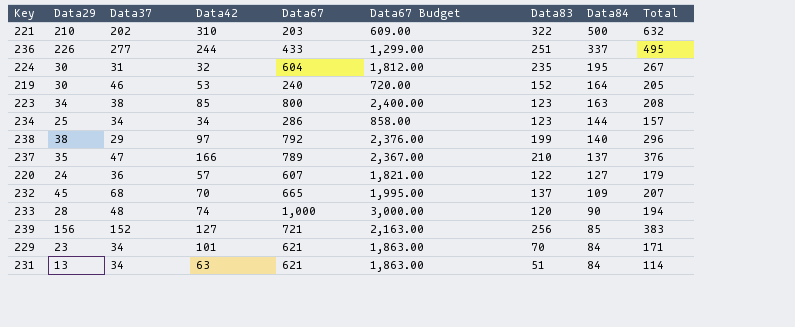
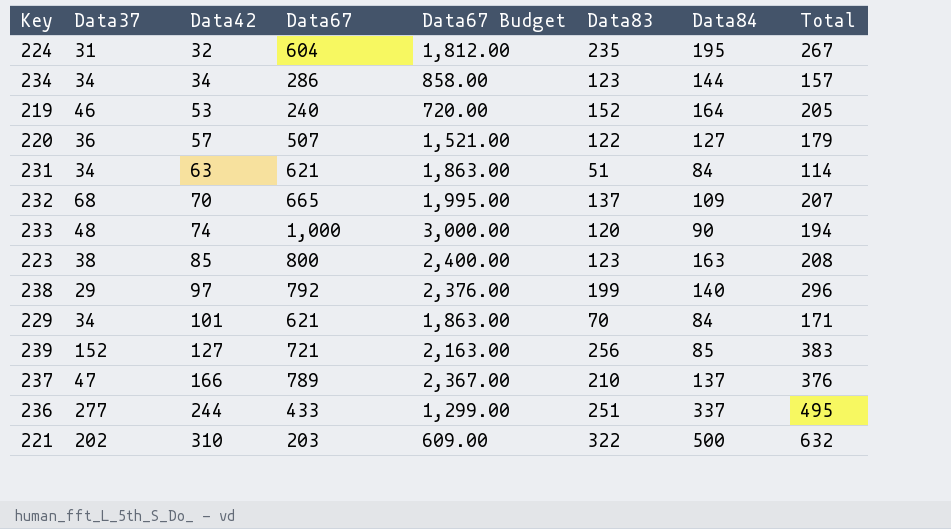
row order: Data84 descending -> Data42 ascending
column Data29 | position: 2 -> none
220 | Data67: 607 -> 507
220 | Data67 Budget: 1,821.00 -> 1,521.00

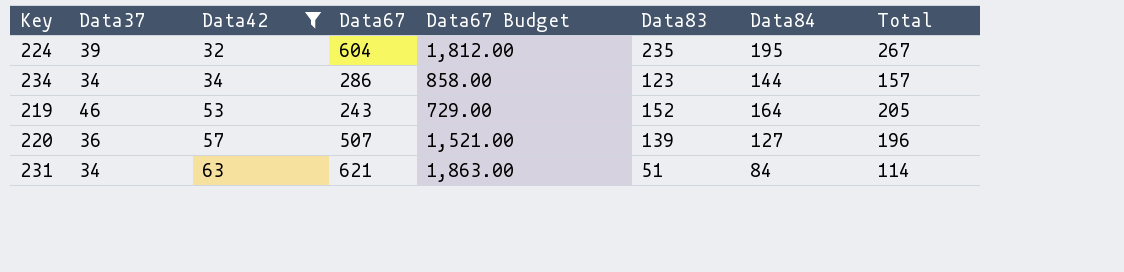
filter: none -> Data42 <= 63
224 | Data37: 31 -> 39
219 | Data67: 240 -> 243
219 | Data67 Budget: 720.00 -> 729.00
220 | Data83: 122 -> 139
220 | Total: 179 -> 196

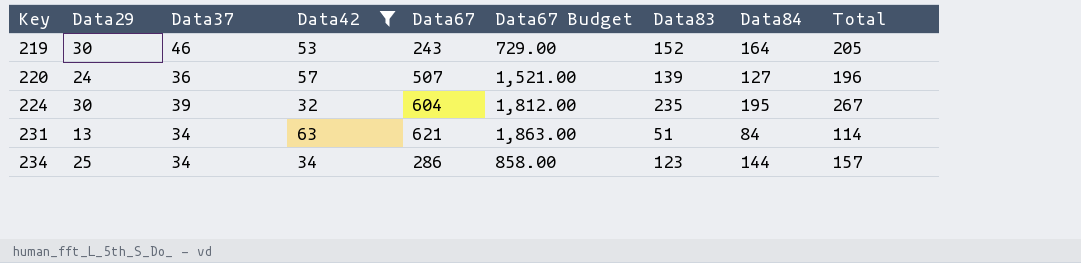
row order: Data42 ascending -> Key ascending
column Data29 | position: none -> 2

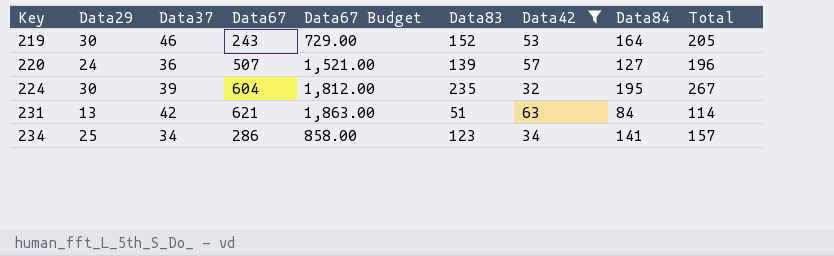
column Data42 | position: 4 -> 7
231 | Data37: 34 -> 42
234 | Data84: 144 -> 141

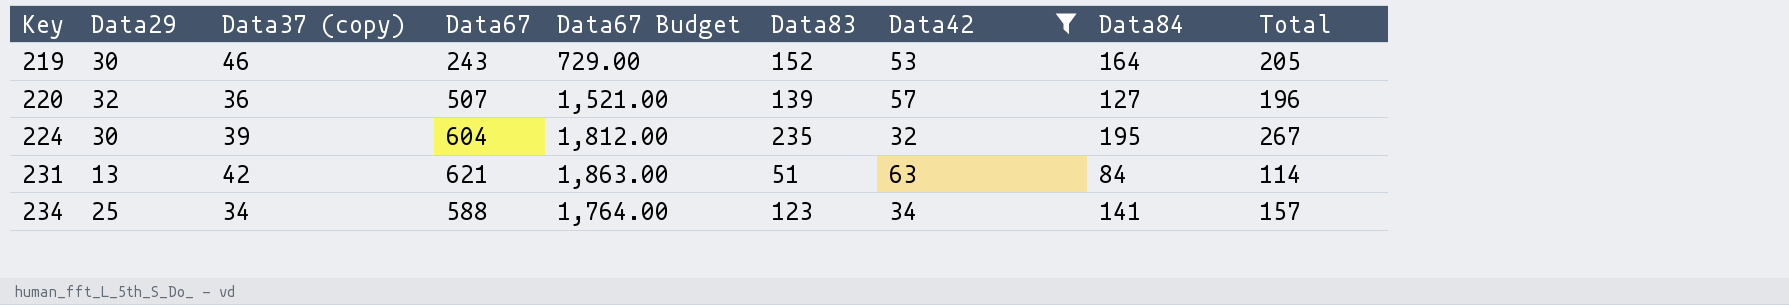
column name: Data37 -> Data37 (copy)
220 | Data29: 24 -> 32
234 | Data67: 286 -> 588
234 | Data67 Budget: 858.00 -> 1,764.00

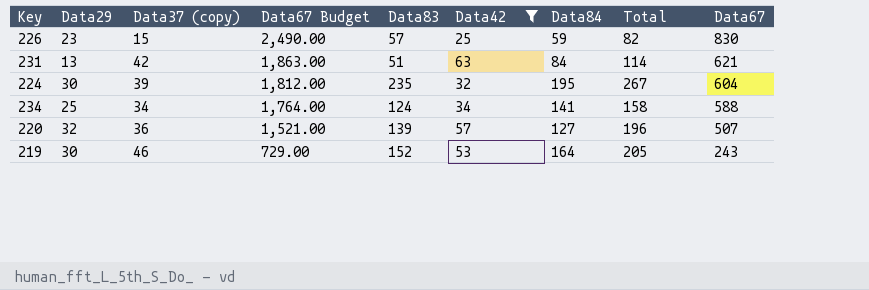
row order: Key ascending -> Data67 Budget descending
column Data67 | position: 4 -> 9
row 226: none -> 23 | 15 | 2,490.00 | 57 | 25 | 59 | 82 | 830
234 | Data83: 123 -> 124
234 | Total: 157 -> 158

